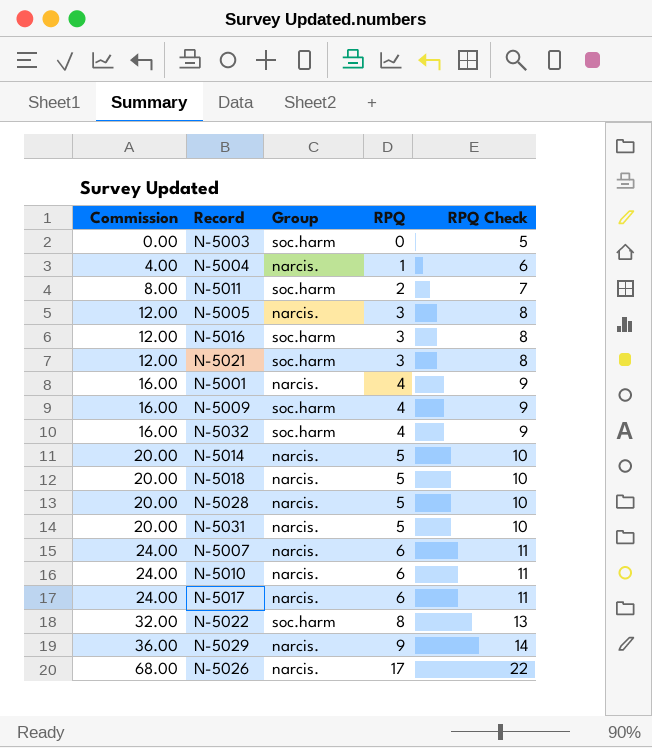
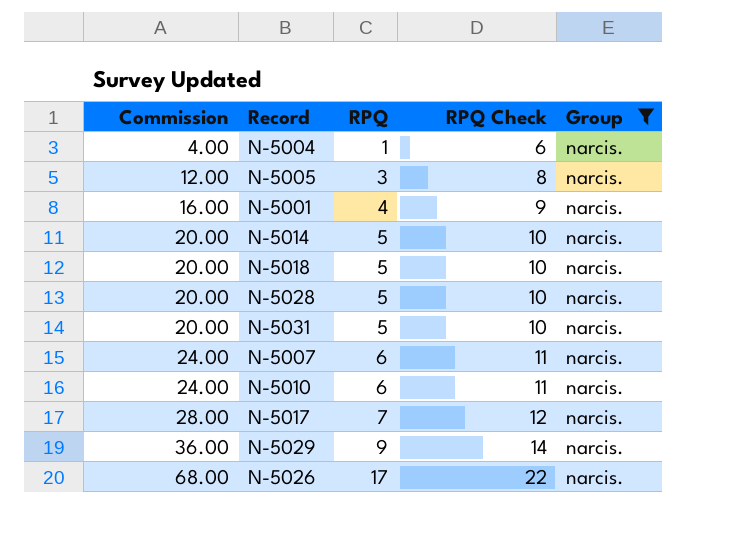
filter: none -> Group = narcis.
column Group | position: 3 -> 5
N-5017 | Commission: 24.00 -> 28.00
N-5017 | RPQ: 6 -> 7
N-5017 | RPQ Check: 11 -> 12

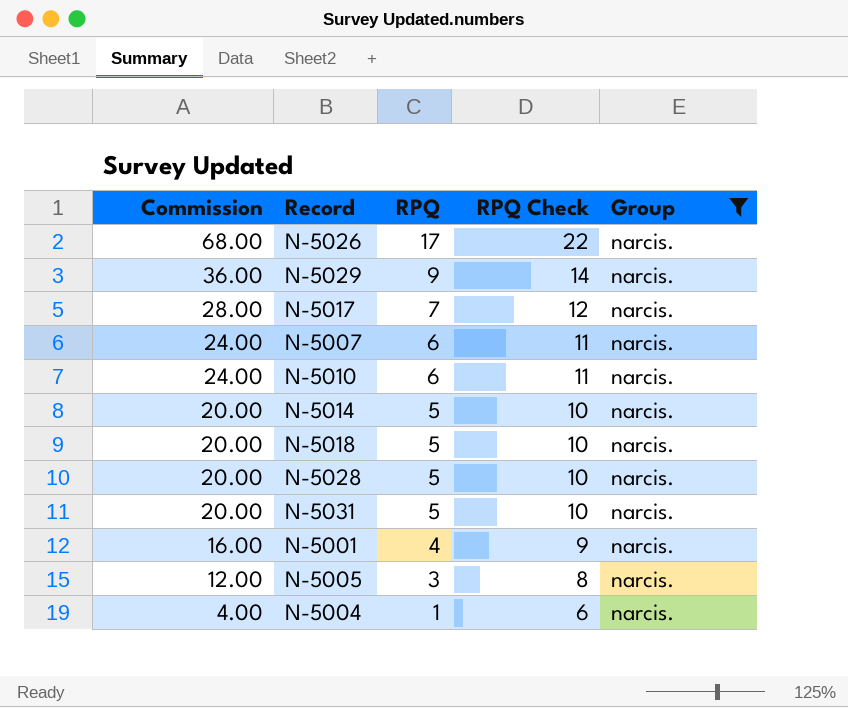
row order: Commission ascending -> Commission descending

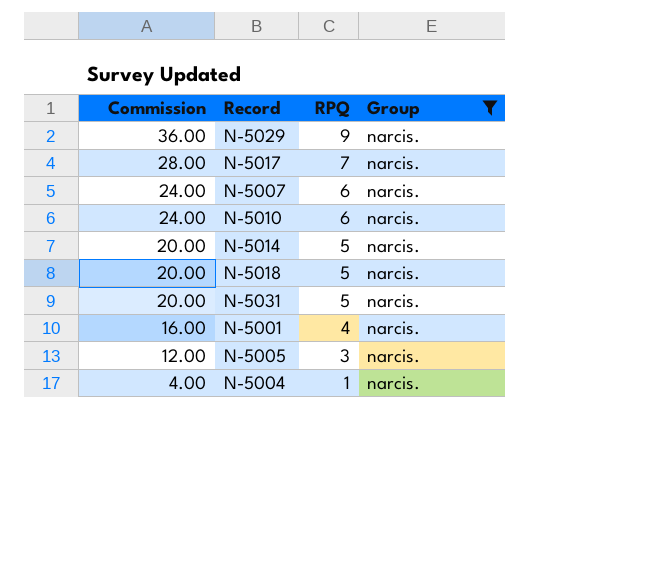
column RPQ Check | formula: [RPQ] + 5 -> none
row N-5026: 68.00 | 17 | 22 | narcis. -> none
row N-5028: 20.00 | 5 | 10 | narcis. -> none

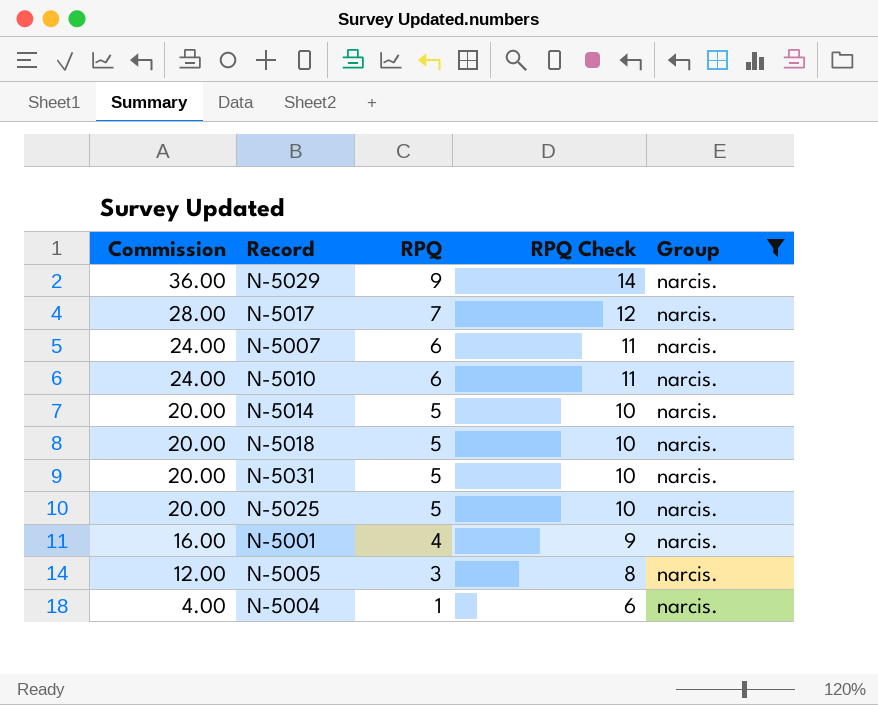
column RPQ Check | formula: none -> [RPQ] + 5
row N-5025: none -> 20.00 | 5 | 10 | narcis.

